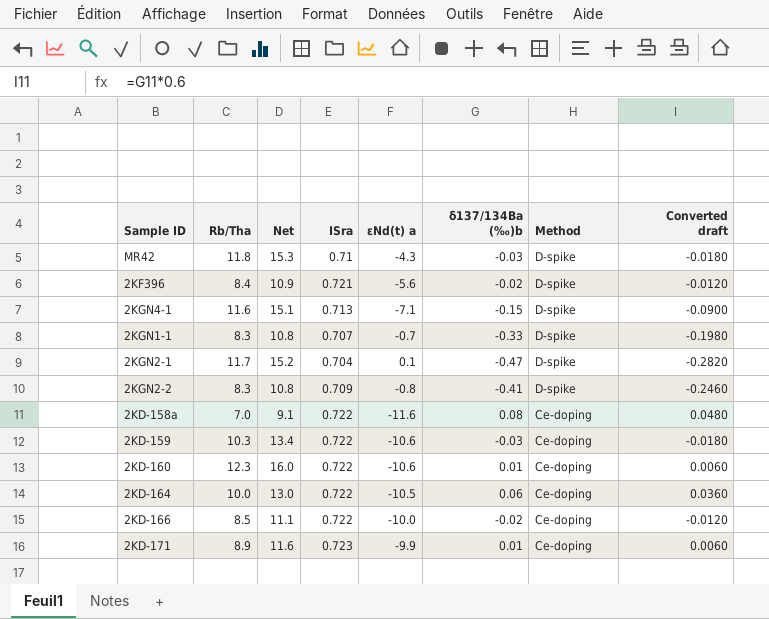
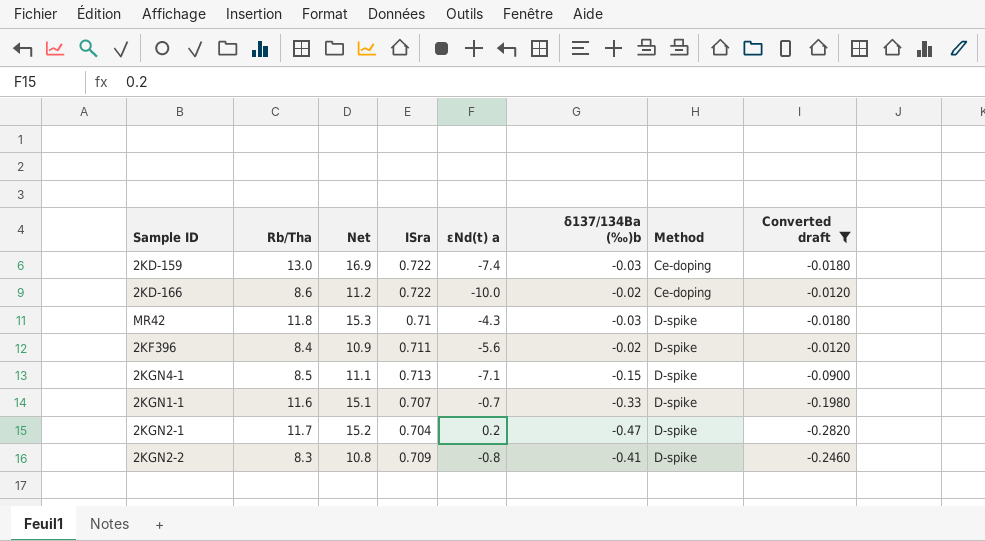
filter: none -> Converted draft <= -0.0120
row order: Method descending -> Method ascending
2KD-159 | Rb/Tha: 10.3 -> 13.0
2KD-159 | Net: 13.4 -> 16.9
2KD-159 | ɛNd(t) a: -10.6 -> -7.4
2KD-166 | Rb/Tha: 8.5 -> 8.6
2KD-166 | Net: 11.1 -> 11.2
2KF396 | ISra: 0.721 -> 0.711
2KGN4-1 | Rb/Tha: 11.6 -> 8.5
2KGN4-1 | Net: 15.1 -> 11.1
2KGN1-1 | Rb/Tha: 8.3 -> 11.6
2KGN1-1 | Net: 10.8 -> 15.1
2KGN2-1 | ɛNd(t) a: 0.1 -> 0.2

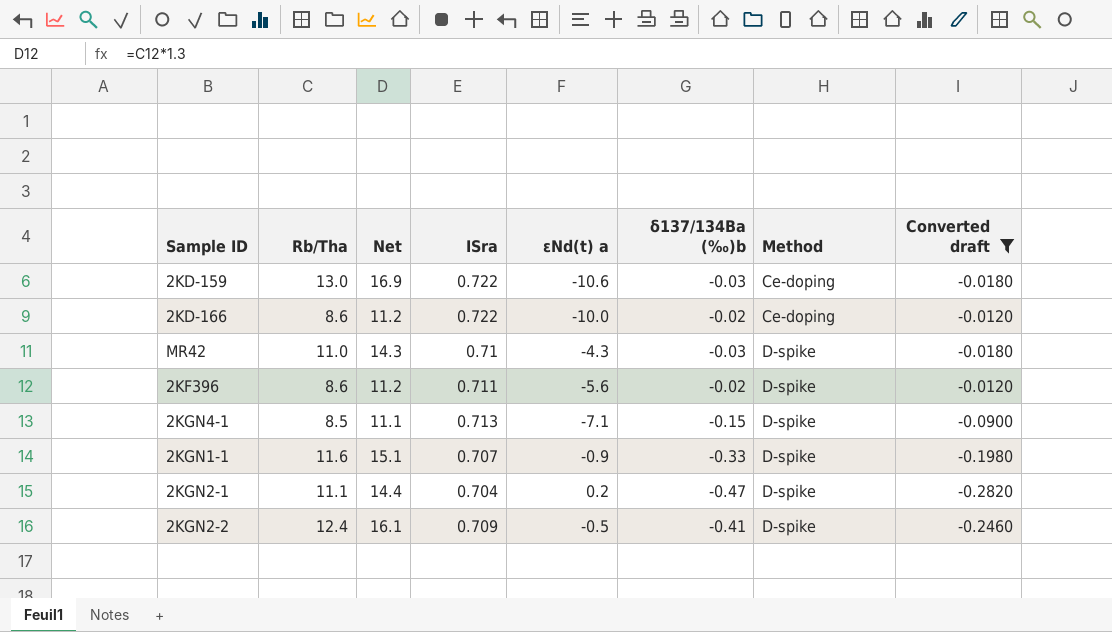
2KD-159 | ɛNd(t) a: -7.4 -> -10.6
MR42 | Rb/Tha: 11.8 -> 11.0
MR42 | Net: 15.3 -> 14.3
2KF396 | Rb/Tha: 8.4 -> 8.6
2KF396 | Net: 10.9 -> 11.2
2KGN1-1 | ɛNd(t) a: -0.7 -> -0.9
2KGN2-1 | Rb/Tha: 11.7 -> 11.1
2KGN2-1 | Net: 15.2 -> 14.4
2KGN2-2 | Rb/Tha: 8.3 -> 12.4
2KGN2-2 | Net: 10.8 -> 16.1
2KGN2-2 | ɛNd(t) a: -0.8 -> -0.5

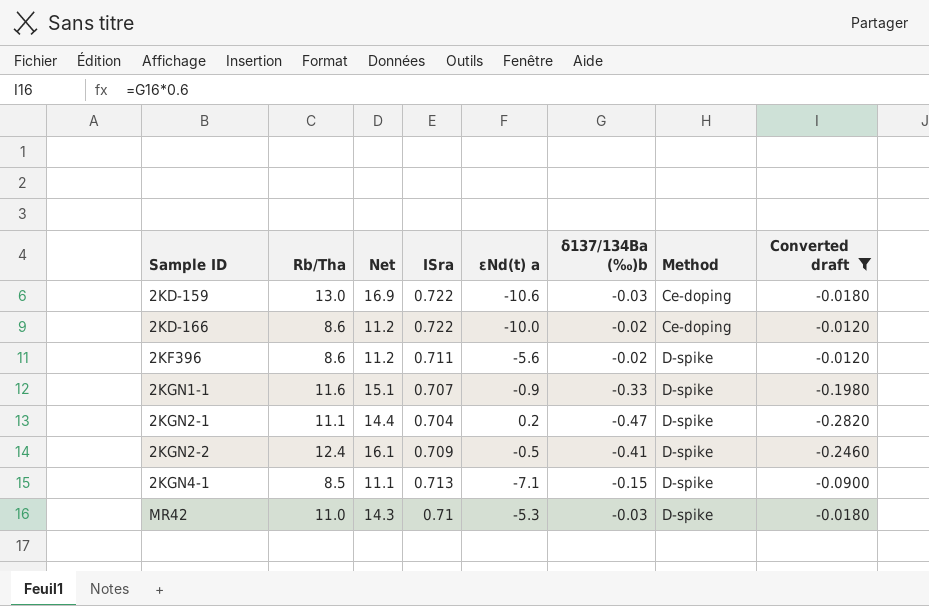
row order: Method ascending -> Sample ID ascending
MR42 | ɛNd(t) a: -4.3 -> -5.3

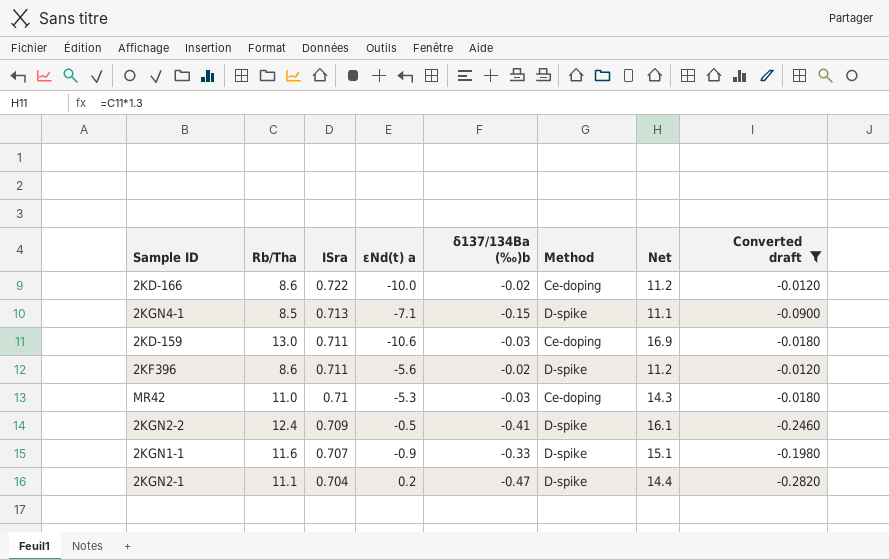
row order: Sample ID ascending -> ISra descending
column Net | position: 3 -> 7
2KD-159 | ISra: 0.722 -> 0.711
MR42 | Method: D-spike -> Ce-doping

